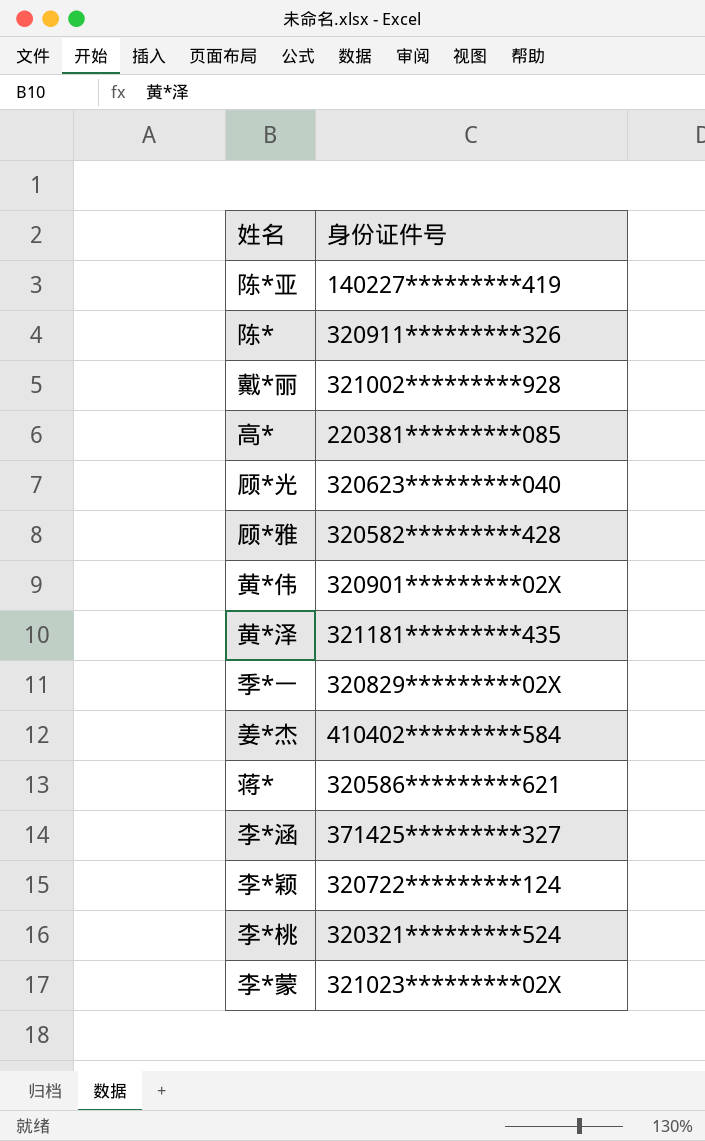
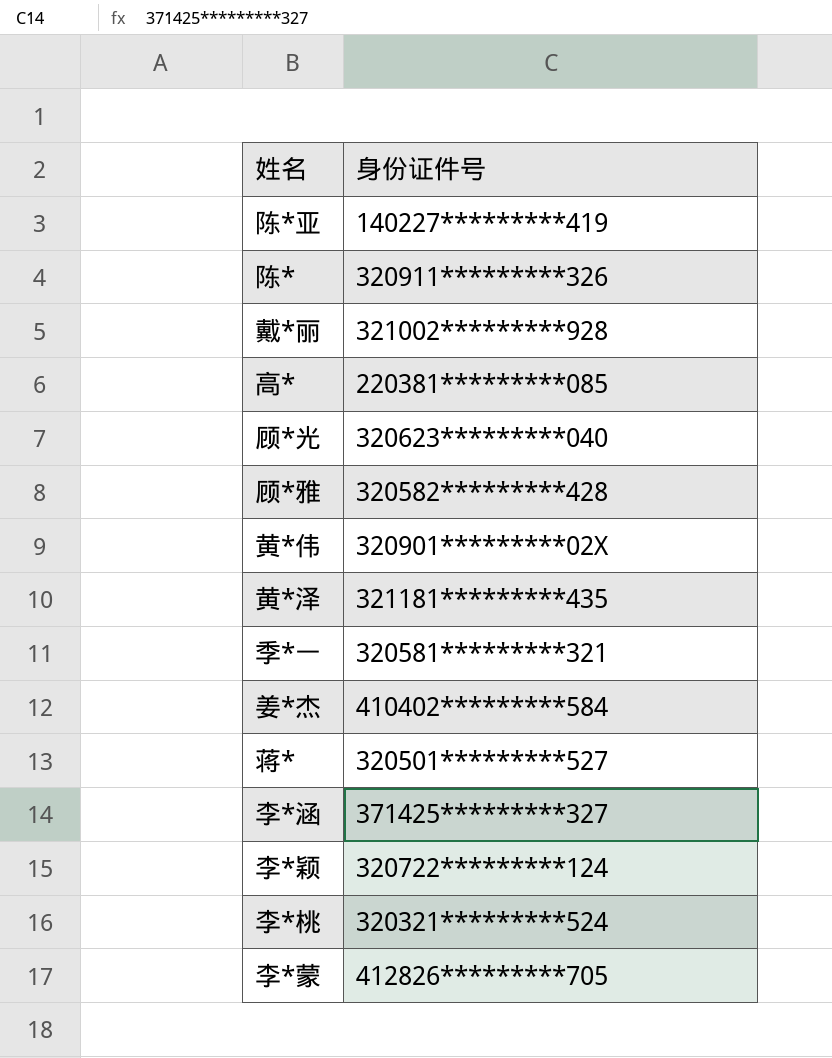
季*一 | 身份证件号: 320829*********02X -> 320581*********321
蒋* | 身份证件号: 320586*********621 -> 320501*********527
李*蒙 | 身份证件号: 321023*********02X -> 412826*********705

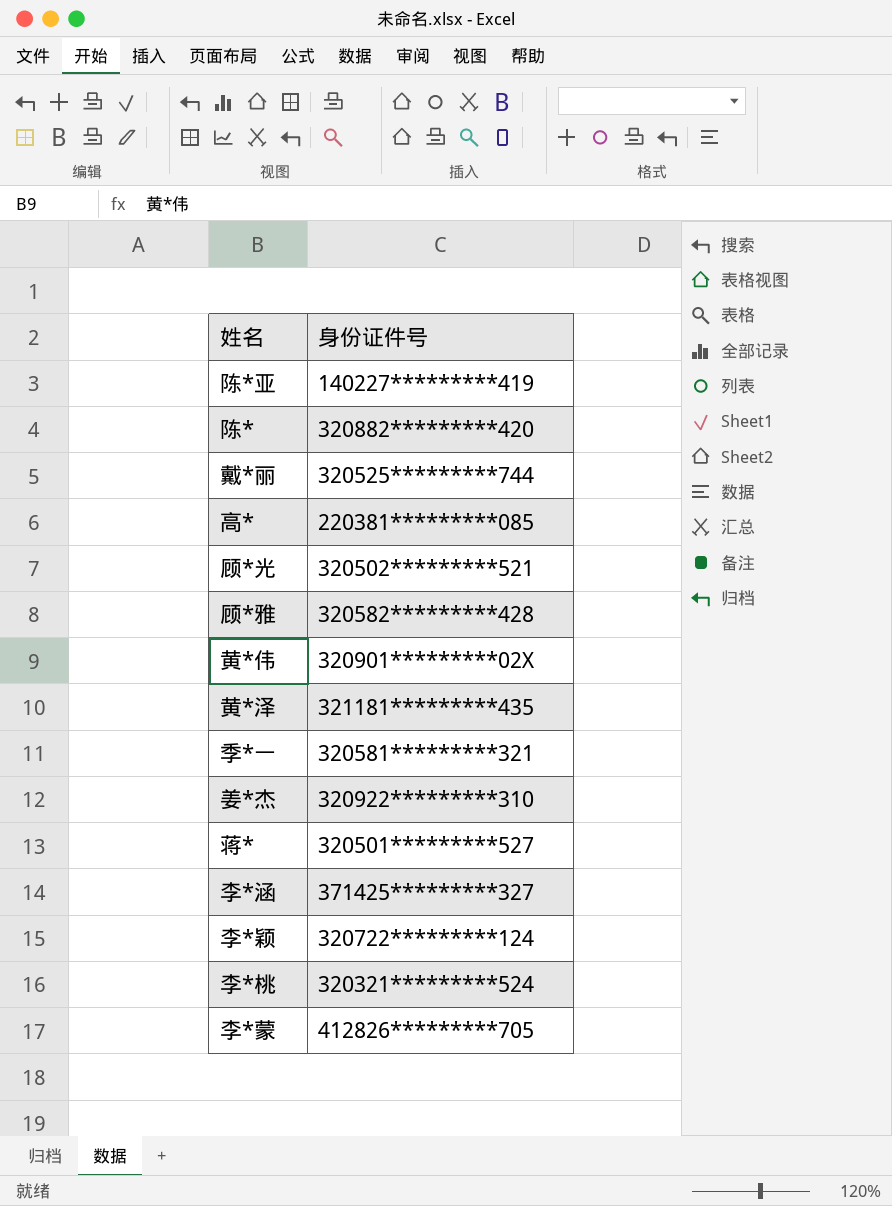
陈* | 身份证件号: 320911*********326 -> 320882*********420
戴*丽 | 身份证件号: 321002*********928 -> 320525*********744
顾*光 | 身份证件号: 320623*********040 -> 320502*********521
姜*杰 | 身份证件号: 410402*********584 -> 320922*********310

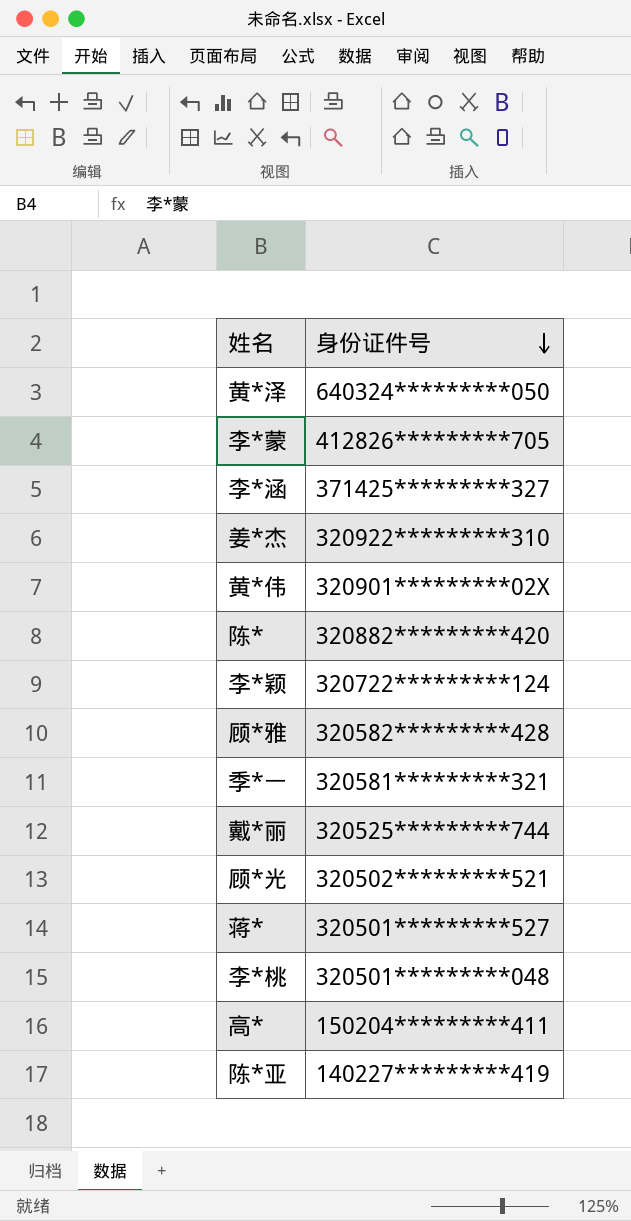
row order: none -> 身份证件号 descending
黄*泽 | 身份证件号: 321181*********435 -> 640324*********050
李*桃 | 身份证件号: 320321*********524 -> 320501*********048
高* | 身份证件号: 220381*********085 -> 150204*********411

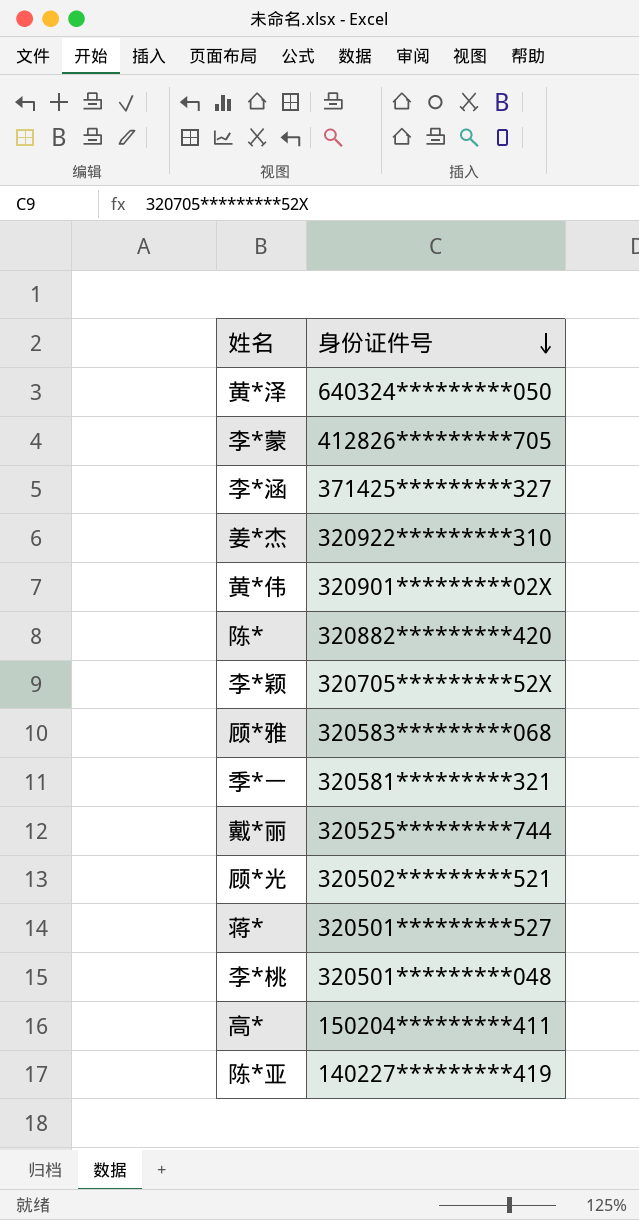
李*颖 | 身份证件号: 320722*********124 -> 320705*********52X
顾*雅 | 身份证件号: 320582*********428 -> 320583*********068

